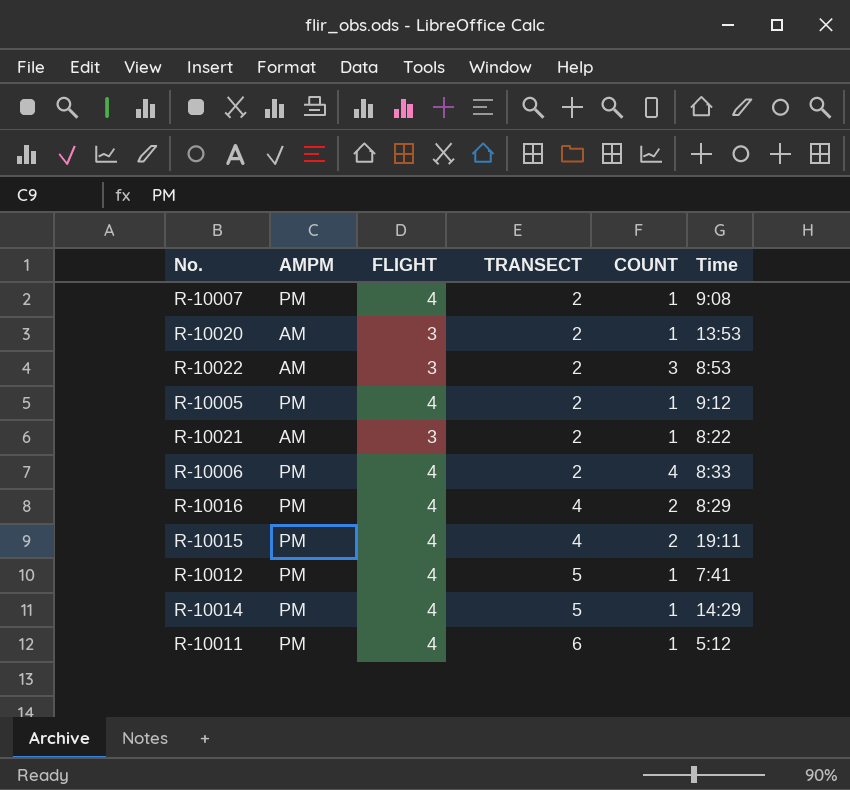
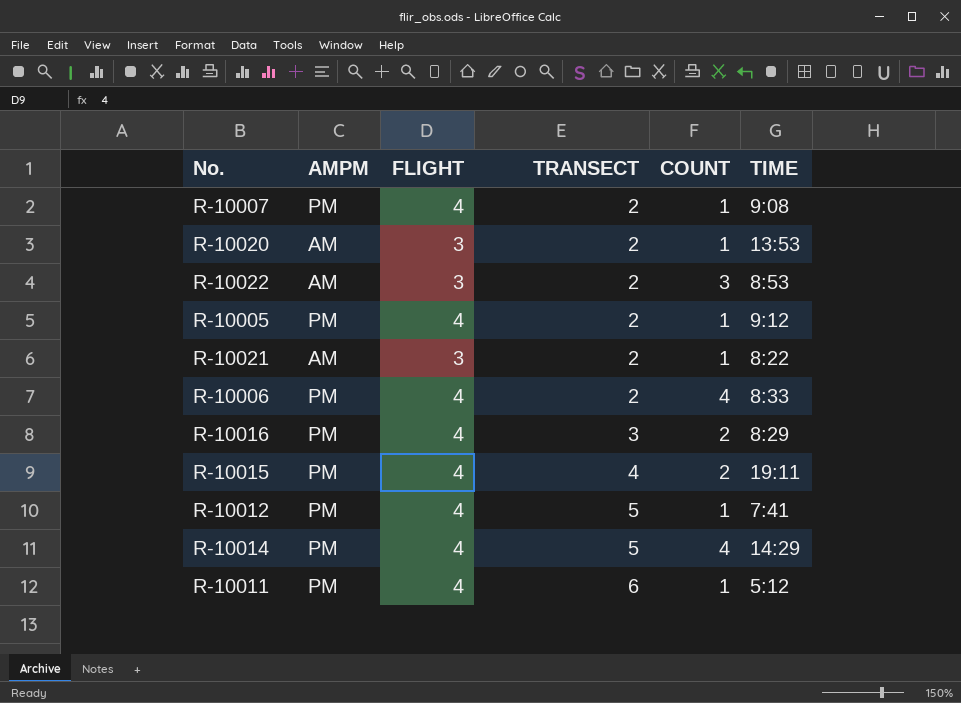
column name: Time -> TIME
R-10016 | TRANSECT: 4 -> 3
R-10014 | COUNT: 1 -> 4

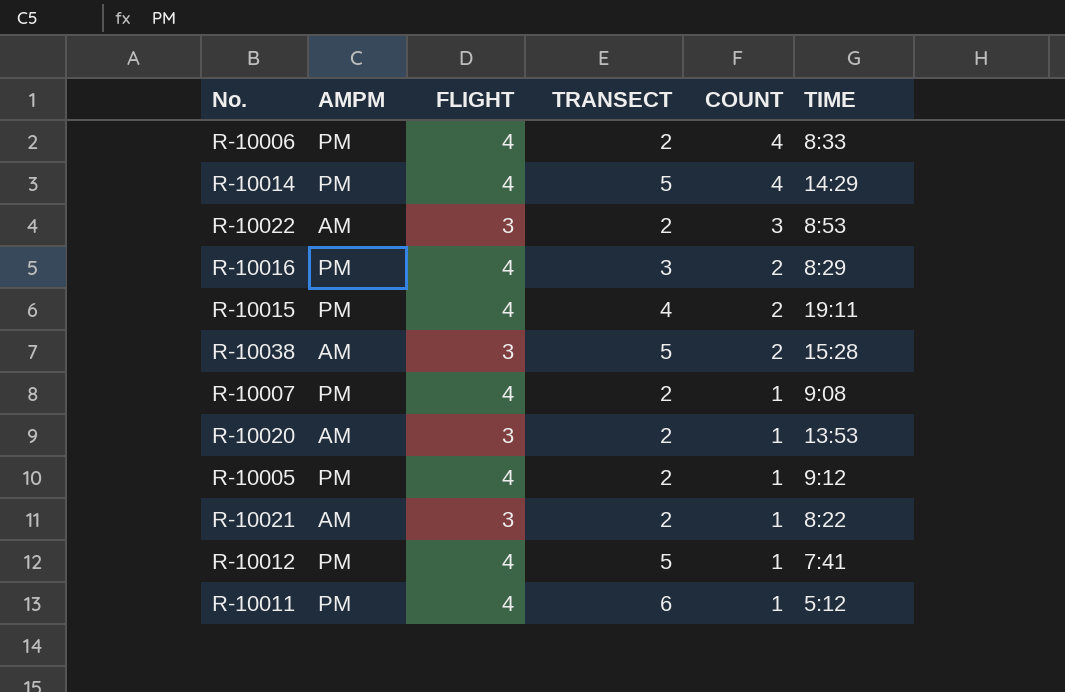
row order: TRANSECT ascending -> COUNT descending
row R-10038: none -> AM | 3 | 5 | 2 | 15:28

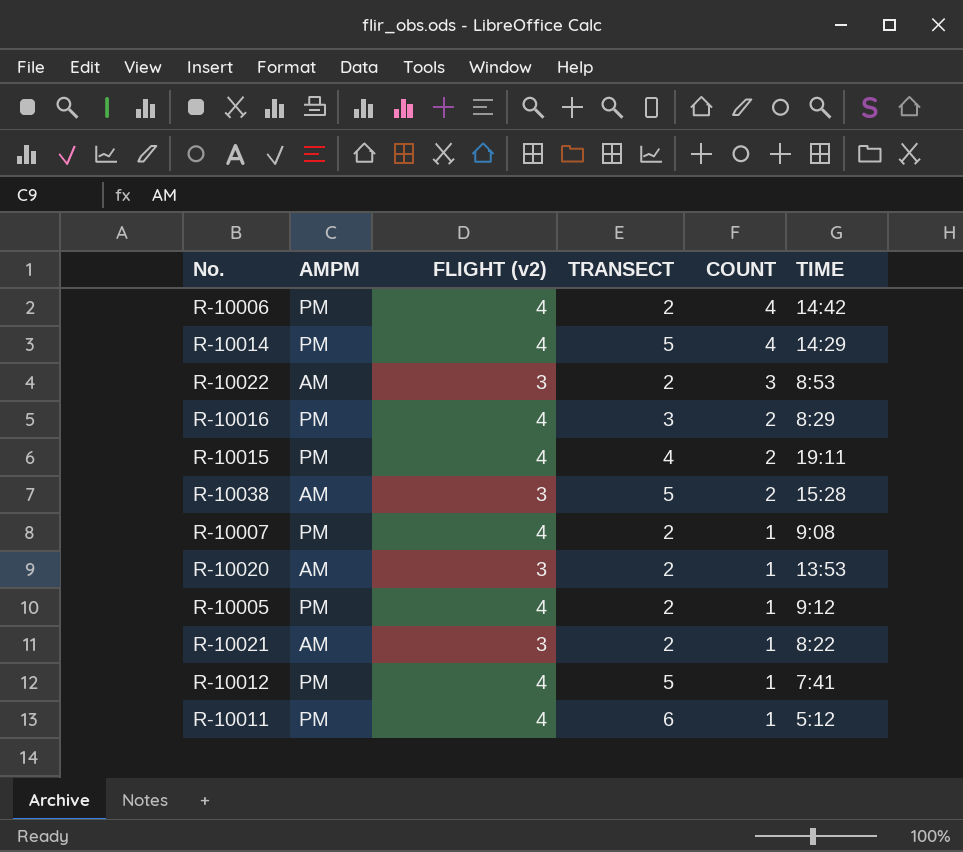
column name: FLIGHT -> FLIGHT (v2)
R-10006 | TIME: 8:33 -> 14:42

